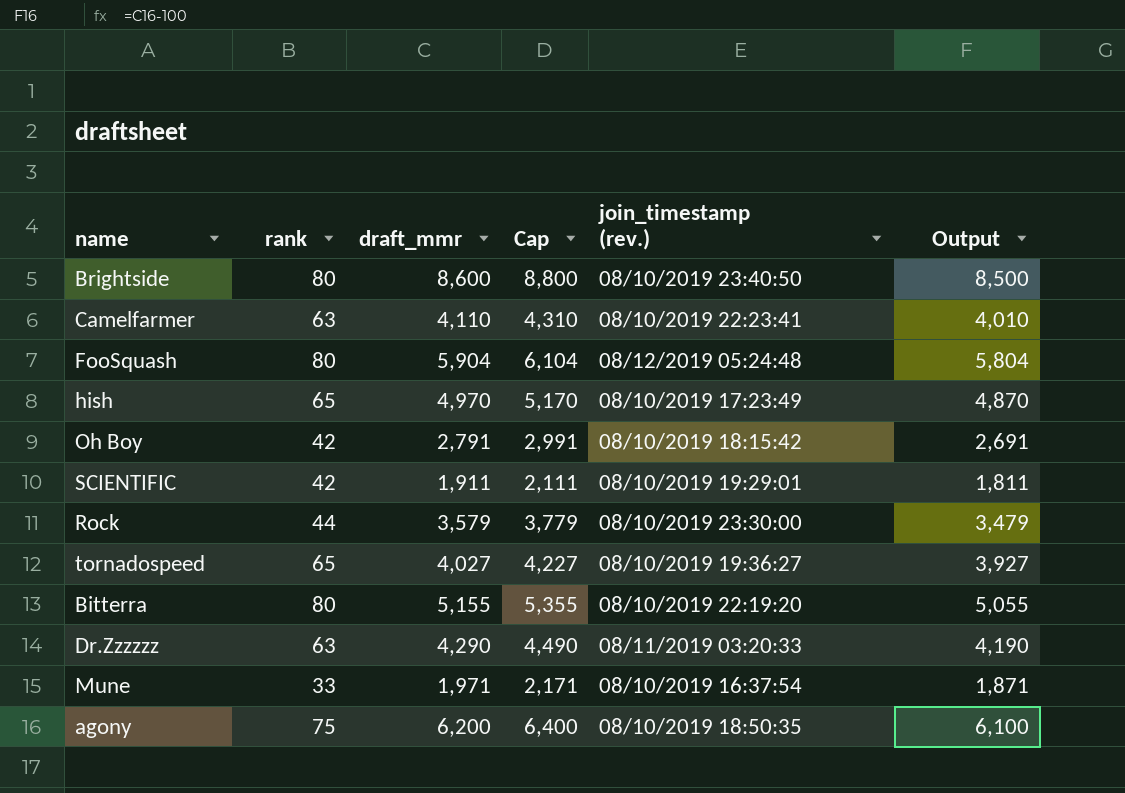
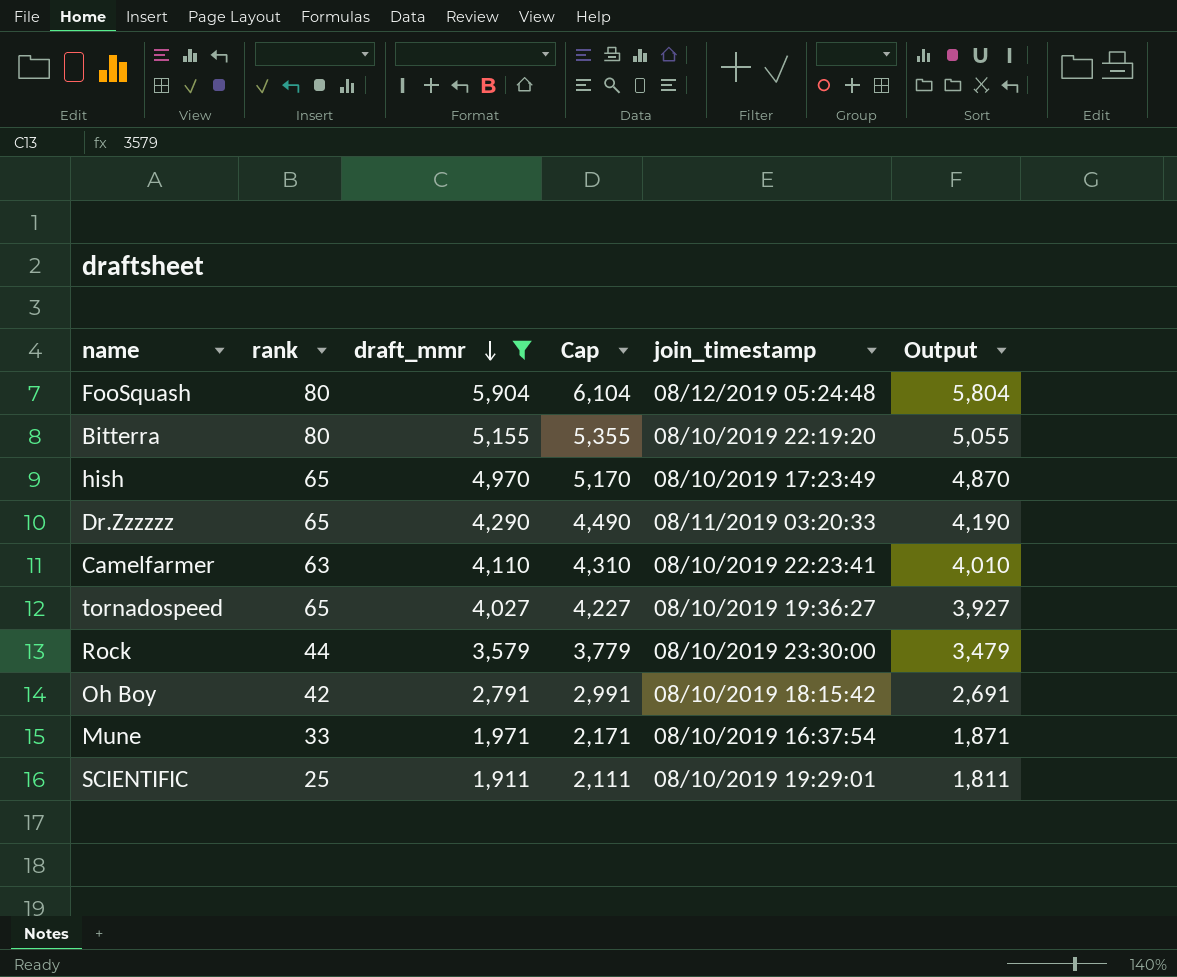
filter: none -> draft_mmr <= 5,904
row order: none -> draft_mmr descending
column name: join_timestamp (rev.) -> join_timestamp
Dr.Zzzzzz | rank: 63 -> 65
SCIENTIFIC | rank: 42 -> 25

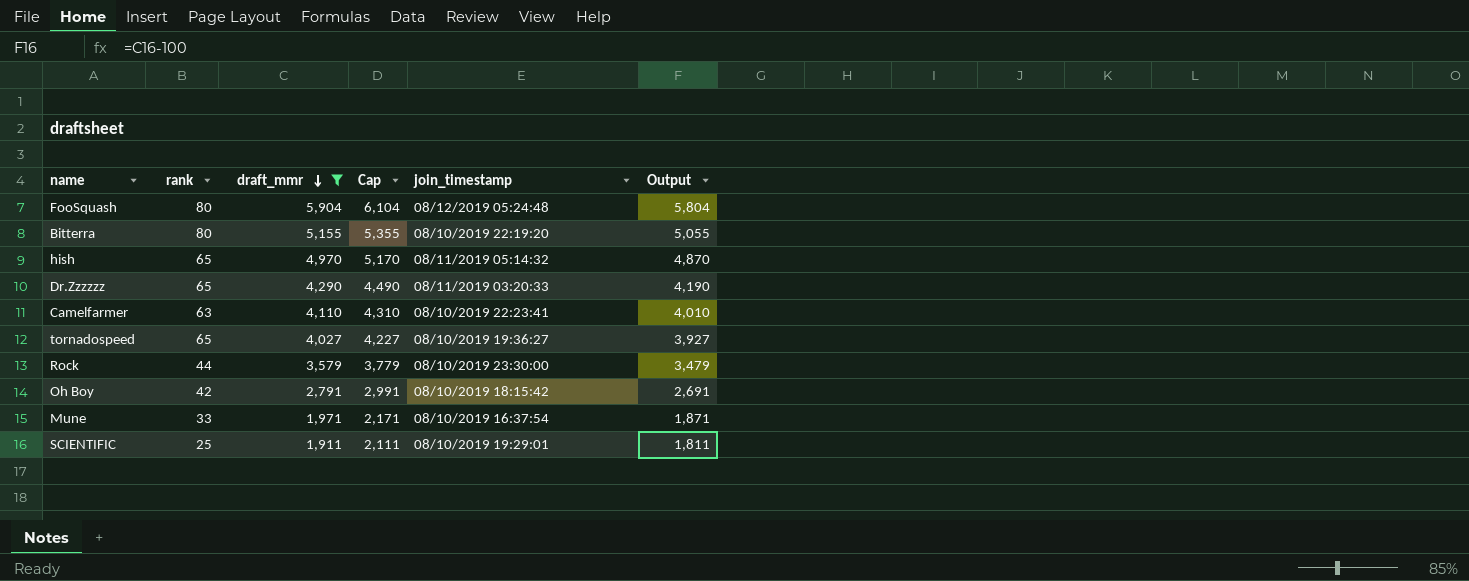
hish | join_timestamp: 08/10/2019 17:23:49 -> 08/11/2019 05:14:32

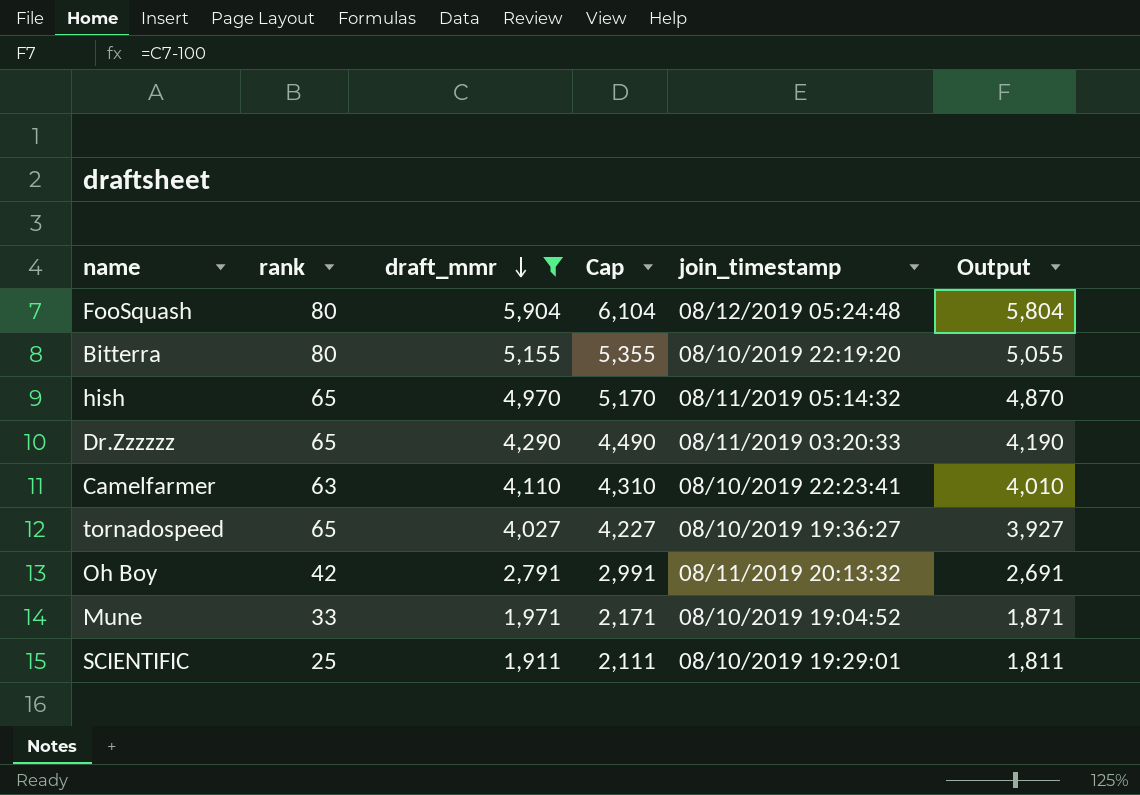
row Rock: 44 | 3,579 | 3,779 | 08/10/2019 23:30:00 | 3,479 -> none
Oh Boy | join_timestamp: 08/10/2019 18:15:42 -> 08/11/2019 20:13:32
Mune | join_timestamp: 08/10/2019 16:37:54 -> 08/10/2019 19:04:52

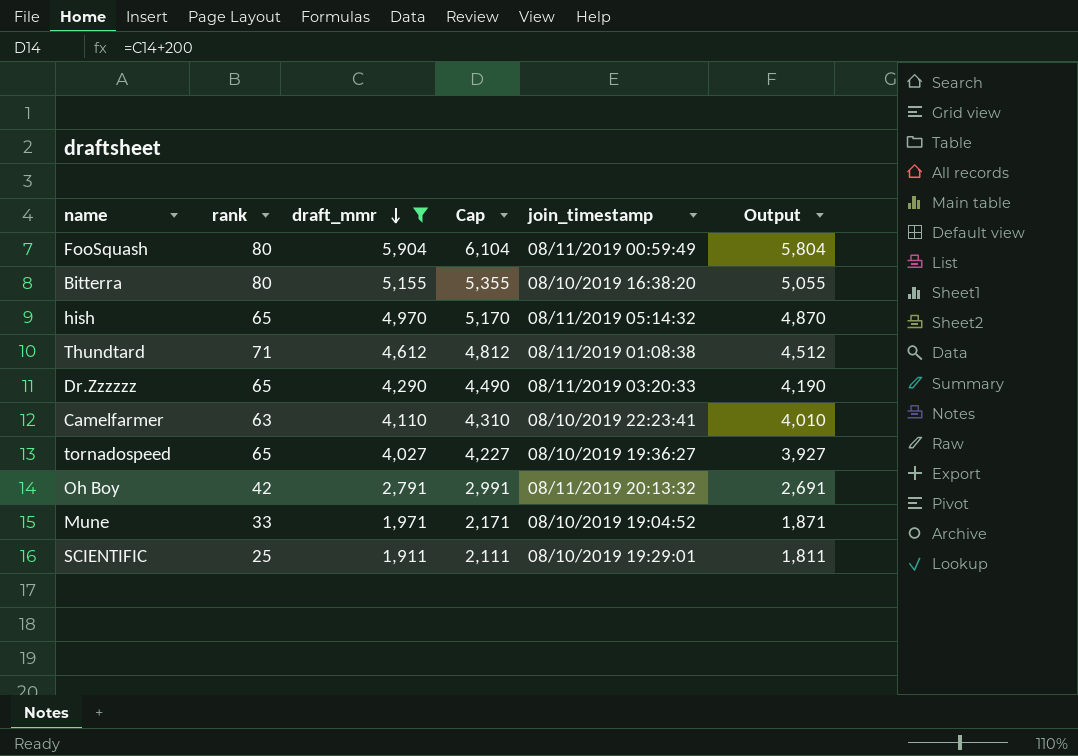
FooSquash | join_timestamp: 08/12/2019 05:24:48 -> 08/11/2019 00:59:49
Bitterra | join_timestamp: 08/10/2019 22:19:20 -> 08/10/2019 16:38:20
row Thundtard: none -> 71 | 4,612 | 4,812 | 08/11/2019 01:08:38 | 4,512

